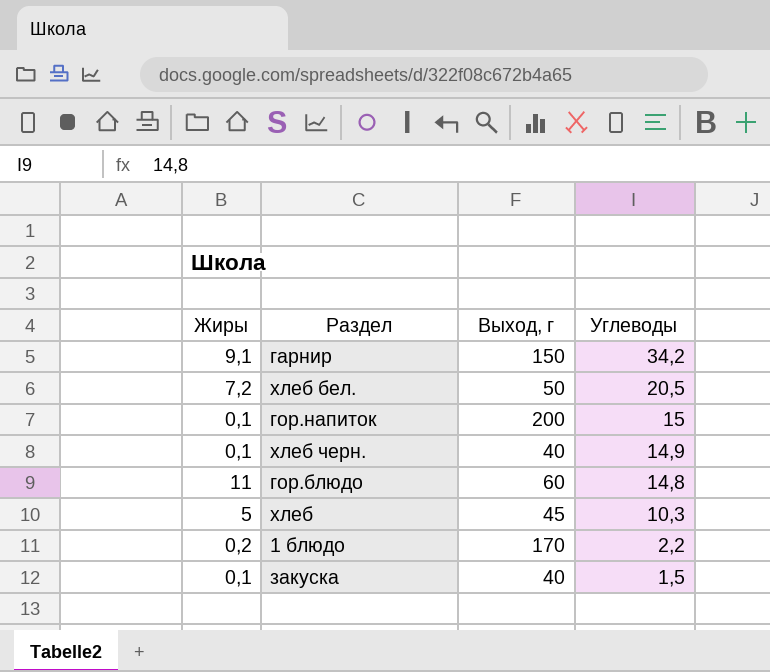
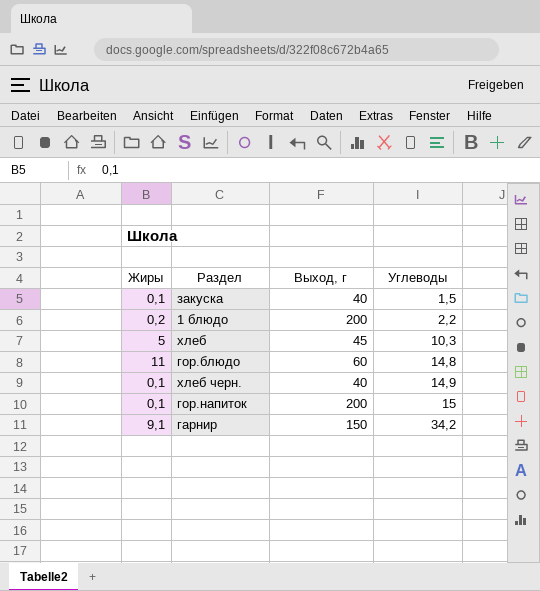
row order: Углеводы descending -> Углеводы ascending
row хлеб бел.: 7,2 | 50 | 20,5 -> none
1 блюдо | Выход, г: 170 -> 200

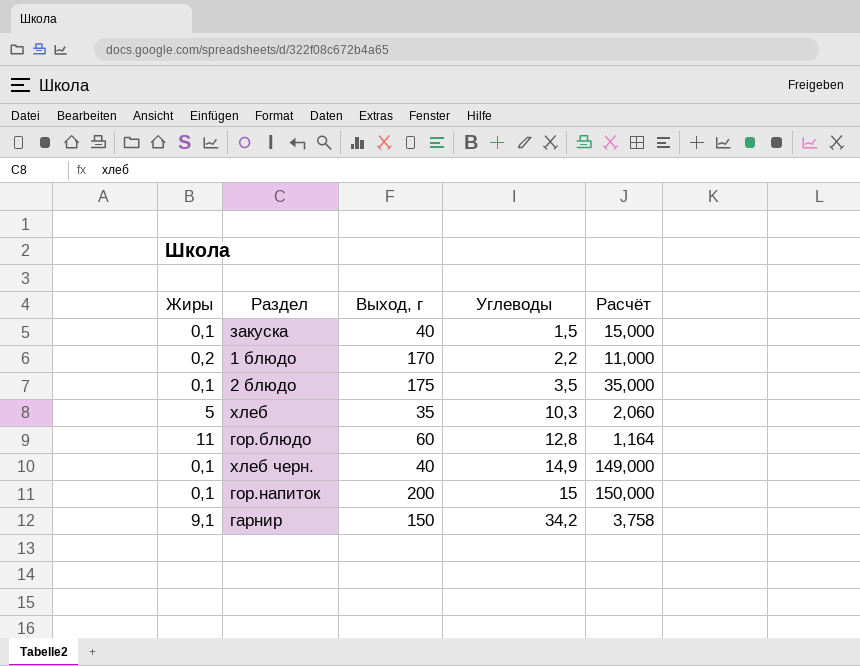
column Расчёт | formula: none -> [Углеводы] / [Жиры]
1 блюдо | Выход, г: 200 -> 170
row 2 блюдо: none -> 0,1 | 175 | 3,5 | 35,000
хлеб | Выход, г: 45 -> 35
гор.блюдо | Углеводы: 14,8 -> 12,8

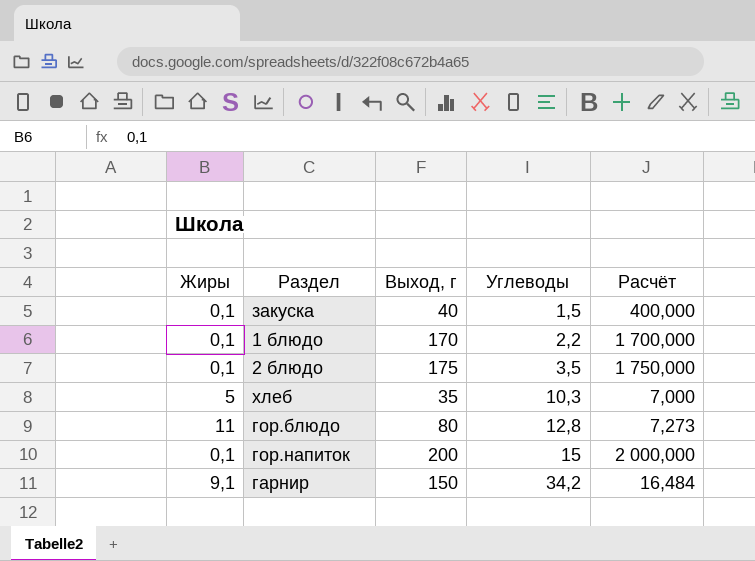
column Расчёт | formula: [Углеводы] / [Жиры] -> [Выход, г] / [Жиры]
row хлеб черн.: 0,1 | 40 | 14,9 | 149,000 -> none
1 блюдо | Жиры: 0,2 -> 0,1
гор.блюдо | Выход, г: 60 -> 80

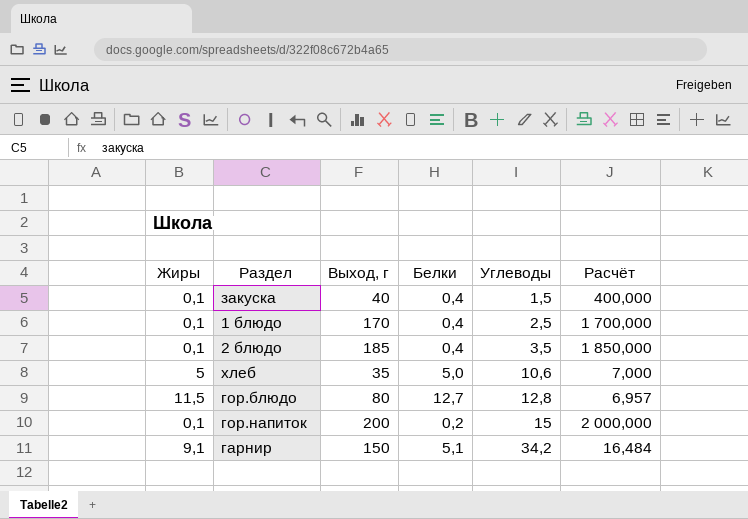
column Белки | position: none -> 4
1 блюдо | Углеводы: 2,2 -> 2,5
2 блюдо | Выход, г: 175 -> 185
2 блюдо | Расчёт: 1 750,000 -> 1 850,000
хлеб | Углеводы: 10,3 -> 10,6
гор.блюдо | Жиры: 11 -> 11,5
гор.блюдо | Расчёт: 7,273 -> 6,957

